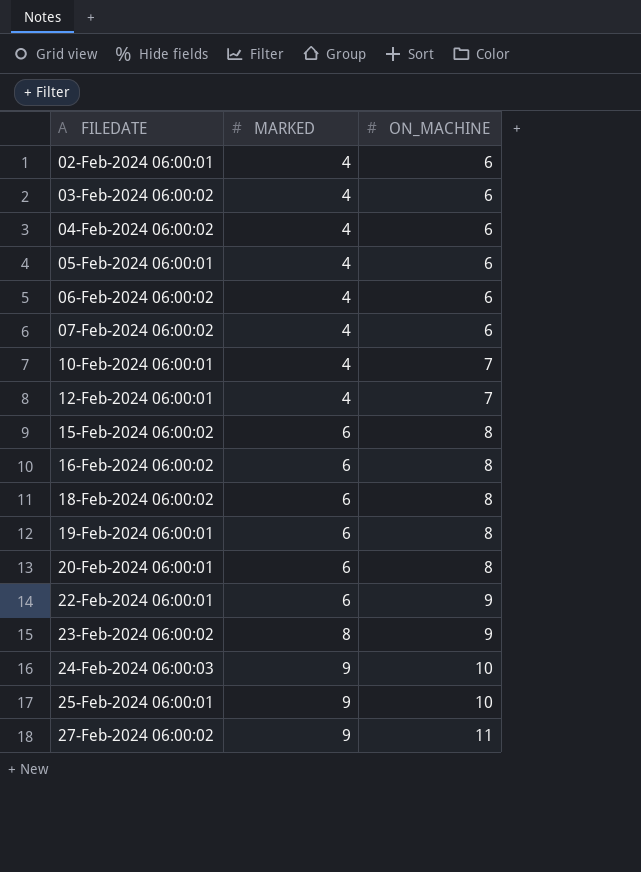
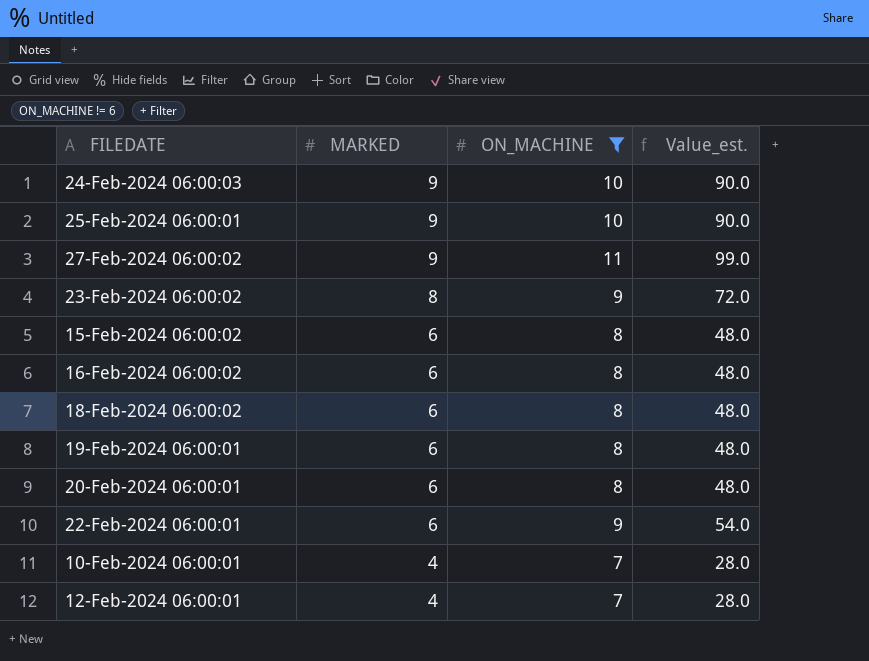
filter: none -> ON_MACHINE != 6
row order: FILEDATE ascending -> MARKED descending
column Value_est. | formula: none -> [MARKED] * [ON_MACHINE]

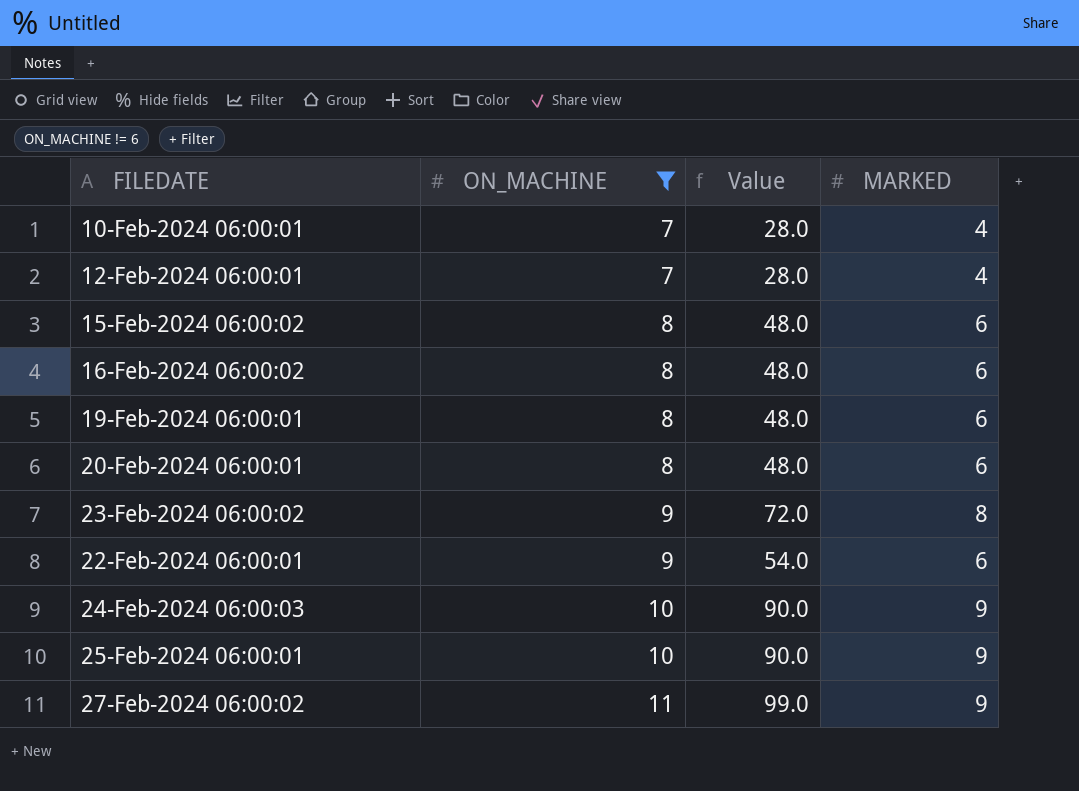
row order: MARKED descending -> ON_MACHINE ascending
column name: Value_est. -> Value
column MARKED | position: 2 -> 4
row 18-Feb-2024 06:00:02: 6 | 8 | 48.0 -> none

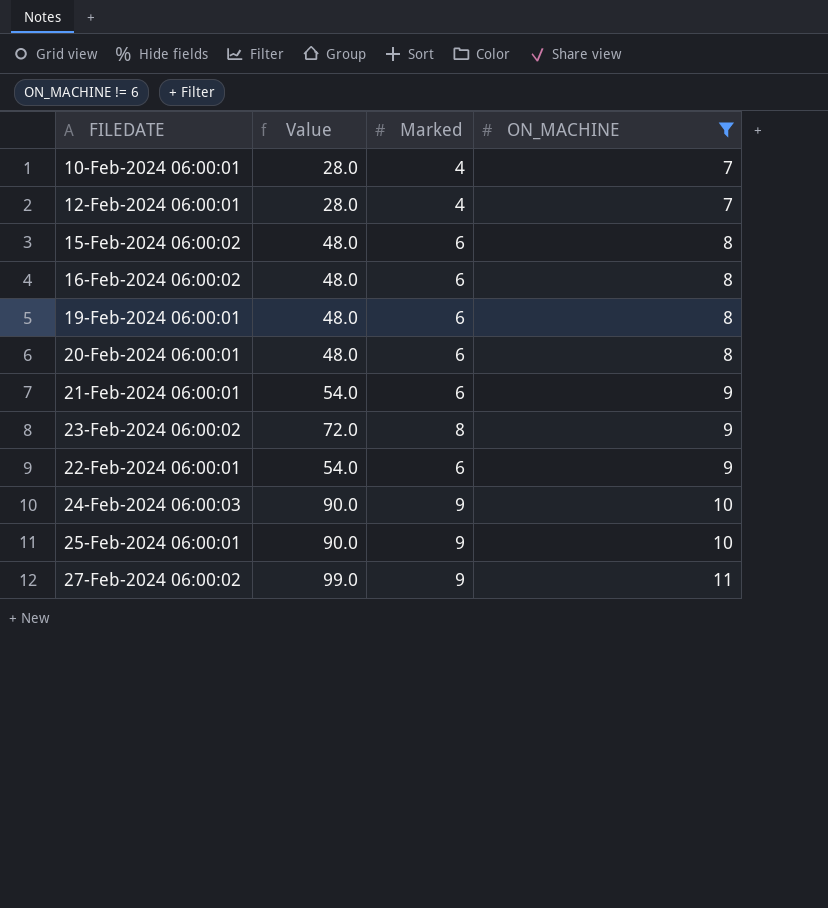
column name: MARKED -> Marked
column ON_MACHINE | position: 2 -> 4
row 21-Feb-2024 06:00:01: none -> 54.0 | 6 | 9

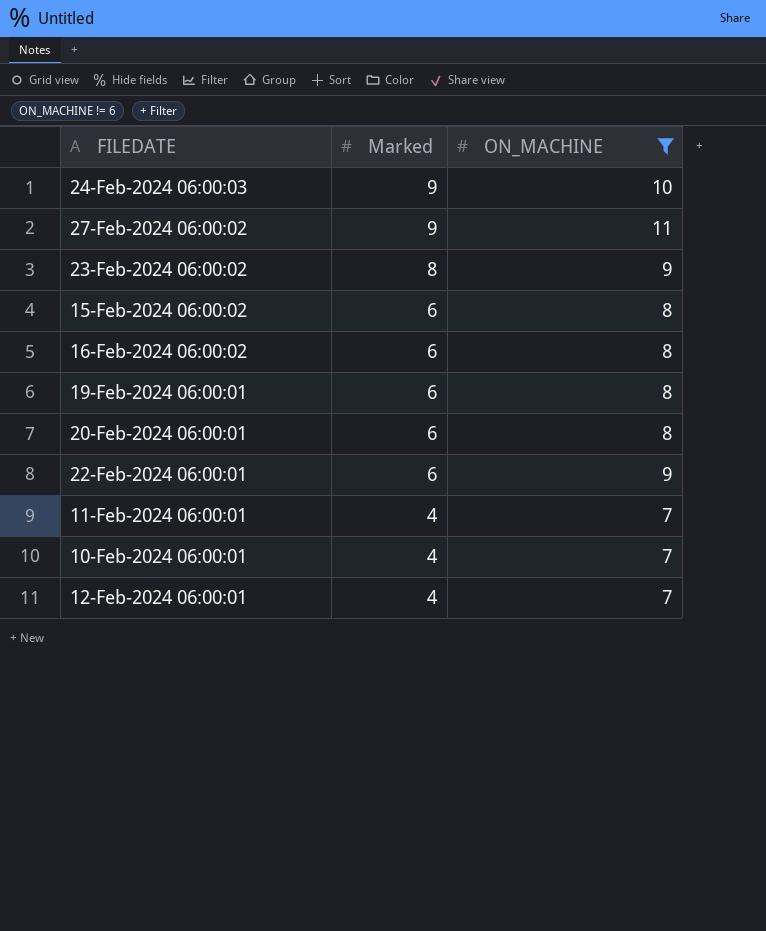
row order: ON_MACHINE ascending -> Marked descending
column Value | formula: [Marked] * [ON_MACHINE] -> none
row 21-Feb-2024 06:00:01: 54.0 | 6 | 9 -> none
row 25-Feb-2024 06:00:01: 90.0 | 9 | 10 -> none
row 11-Feb-2024 06:00:01: none -> 4 | 7

